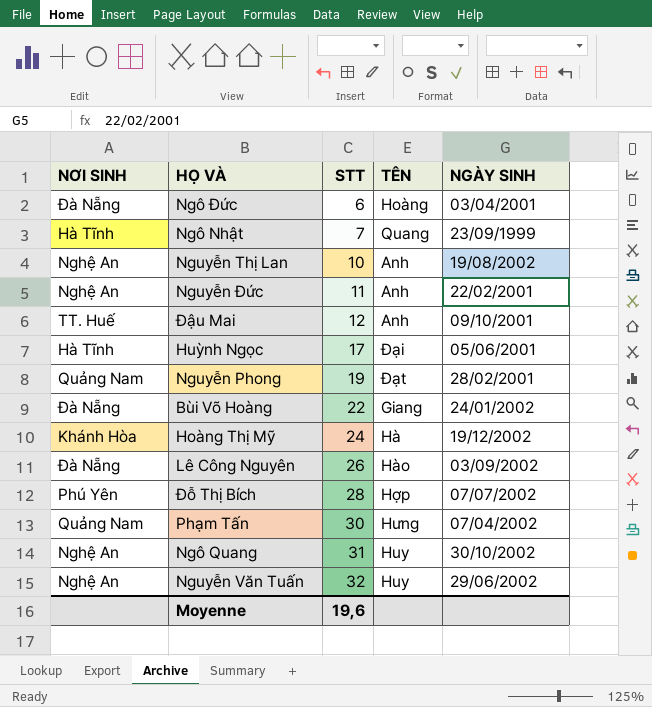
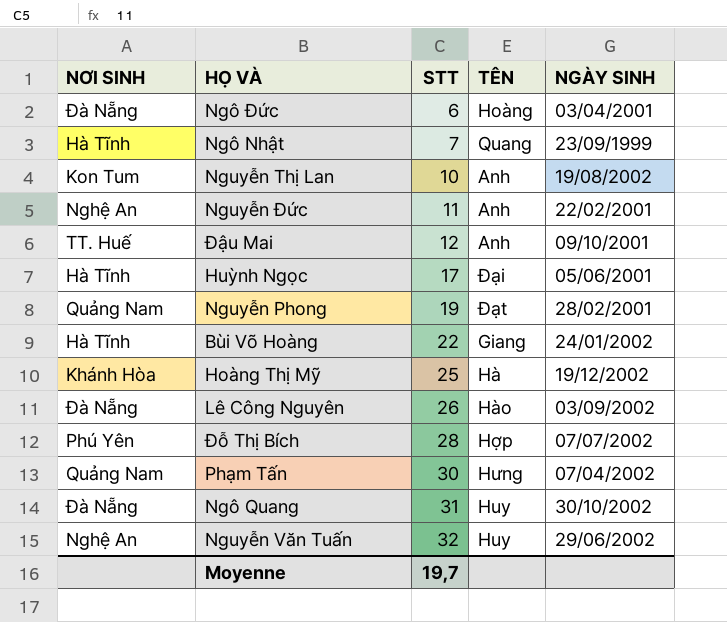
Nguyễn Thị Lan | NƠI SINH: Nghệ An -> Kon Tum
Bùi Võ Hoàng | NƠI SINH: Đà Nẵng -> Hà Tĩnh
Hoàng Thị Mỹ | STT: 24 -> 25
Ngô Quang | NƠI SINH: Nghệ An -> Đà Nẵng
Moyenne | STT: 19,6 -> 19,7

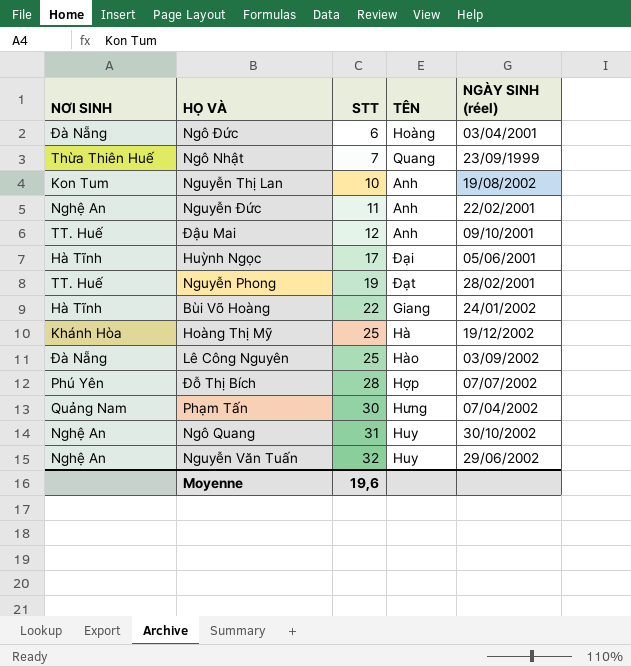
column name: NGÀY SINH -> NGÀY SINH (réel)
Ngô Nhật | NƠI SINH: Hà Tĩnh -> Thừa Thiên Huế
Nguyễn Phong | NƠI SINH: Quảng Nam -> TT. Huế
Lê Công Nguyên | STT: 26 -> 25
Ngô Quang | NƠI SINH: Đà Nẵng -> Nghệ An
Moyenne | STT: 19,7 -> 19,6

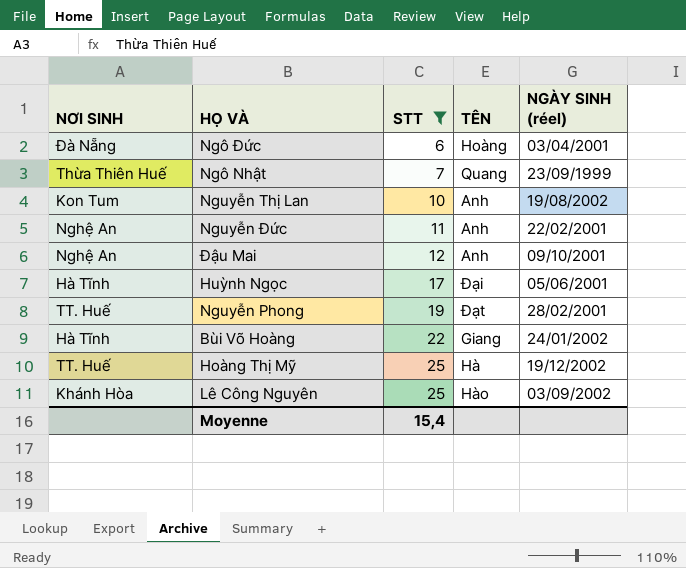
filter: none -> STT <= 25
Đậu Mai | NƠI SINH: TT. Huế -> Nghệ An
Hoàng Thị Mỹ | NƠI SINH: Khánh Hòa -> TT. Huế
Lê Công Nguyên | NƠI SINH: Đà Nẵng -> Khánh Hòa
Moyenne | STT: 19,6 -> 15,4

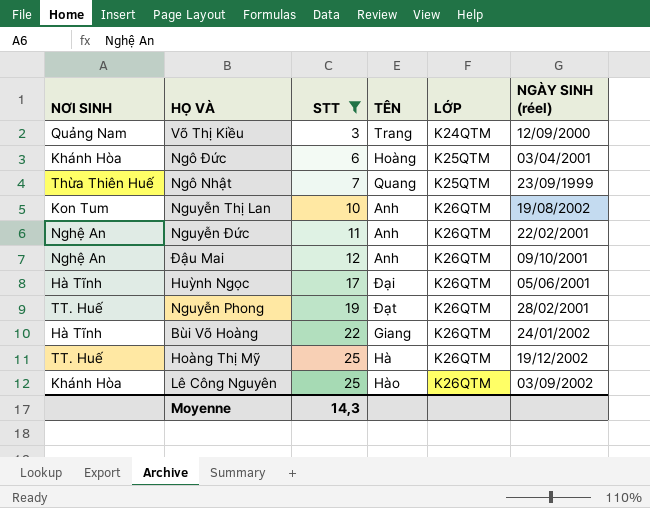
column LỚP | position: none -> 5
row Võ Thị Kiều: none -> Quảng Nam | 3 | Trang | K24QTM | 12/09/2000
Ngô Đức | NƠI SINH: Đà Nẵng -> Khánh Hòa
Moyenne | STT: 15,4 -> 14,3

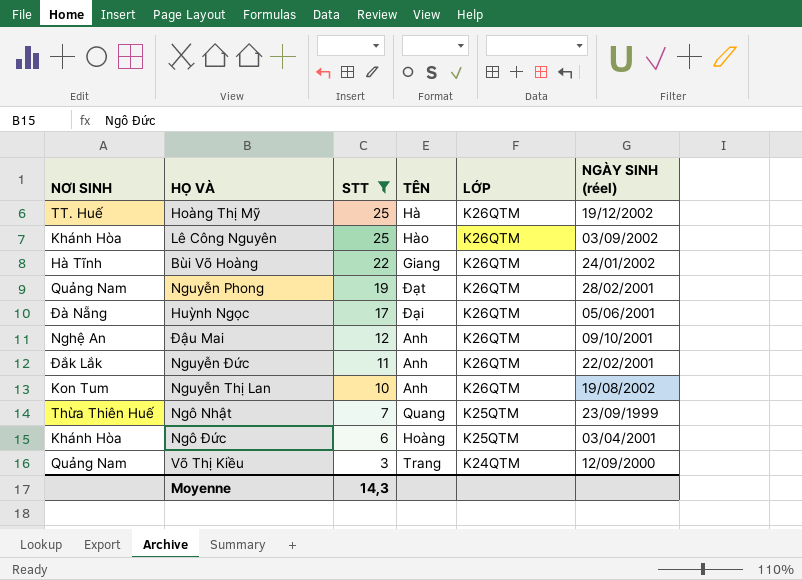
row order: STT ascending -> STT descending
Nguyễn Phong | NƠI SINH: TT. Huế -> Quảng Nam
Huỳnh Ngọc | NƠI SINH: Hà Tĩnh -> Đà Nẵng
Nguyễn Đức | NƠI SINH: Nghệ An -> Đắk Lắk

